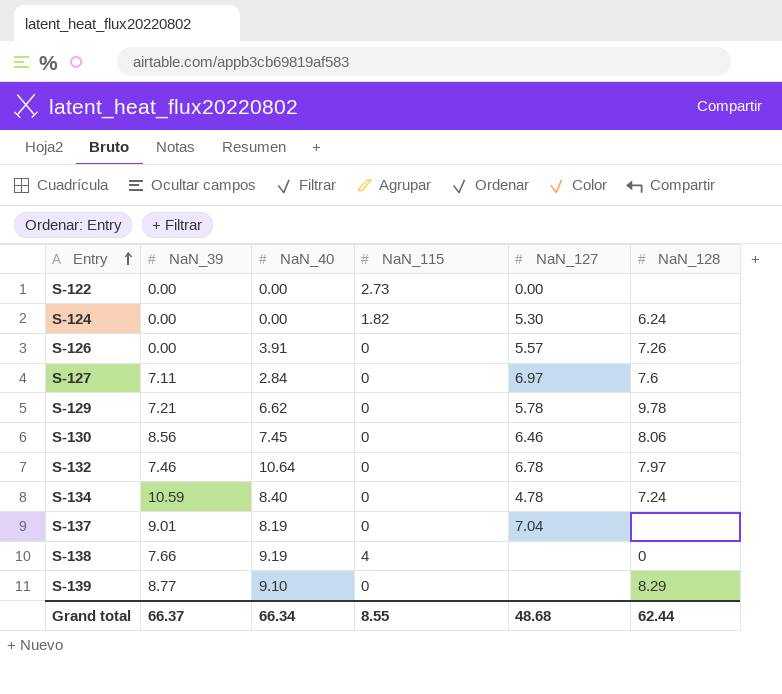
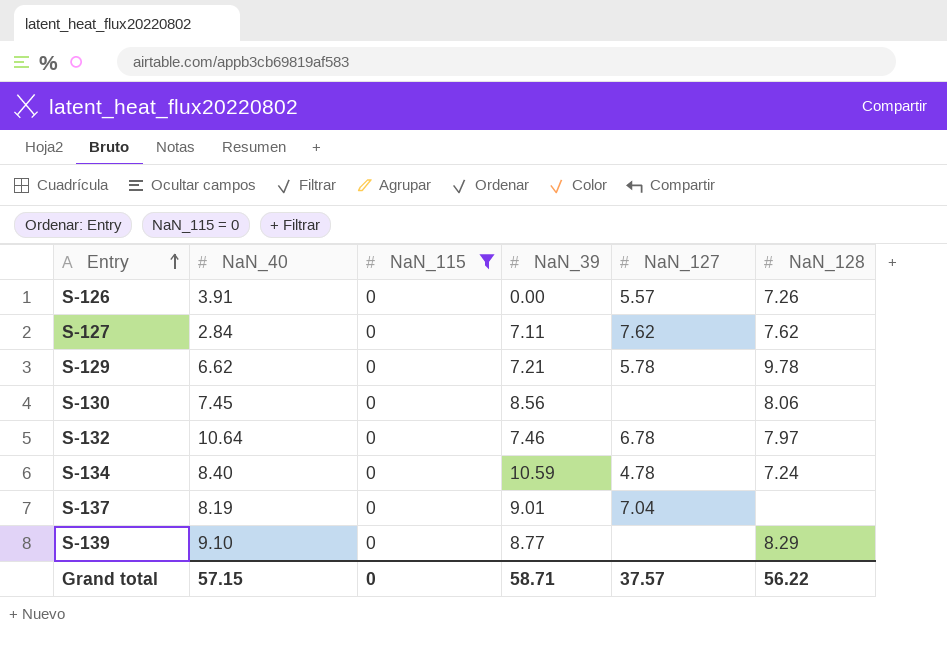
filter: none -> NaN_115 = 0
column NaN_39 | position: 2 -> 4
S-127 | NaN_127: 6.97 -> 7.62
S-127 | NaN_128: 7.6 -> 7.62
S-130 | NaN_127: 6.46 -> none
Grand total | NaN_40: 66.34 -> 57.15
Grand total | NaN_115: 8.55 -> 0
Grand total | NaN_39: 66.37 -> 58.71
Grand total | NaN_127: 48.68 -> 37.57
Grand total | NaN_128: 62.44 -> 56.22

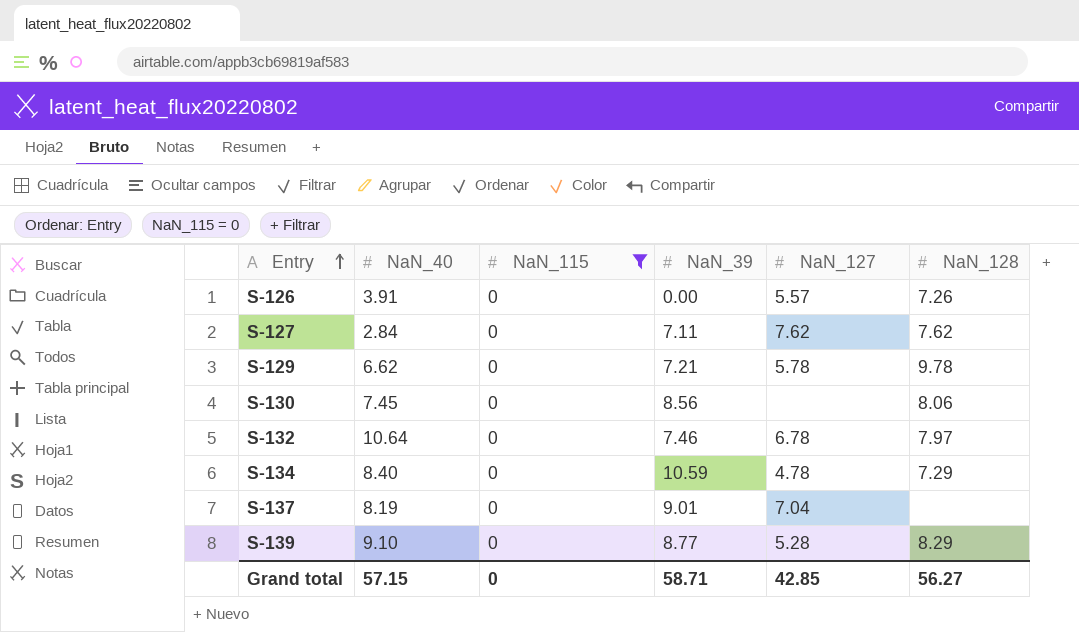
S-134 | NaN_128: 7.24 -> 7.29
S-139 | NaN_127: none -> 5.28
Grand total | NaN_127: 37.57 -> 42.85
Grand total | NaN_128: 56.22 -> 56.27

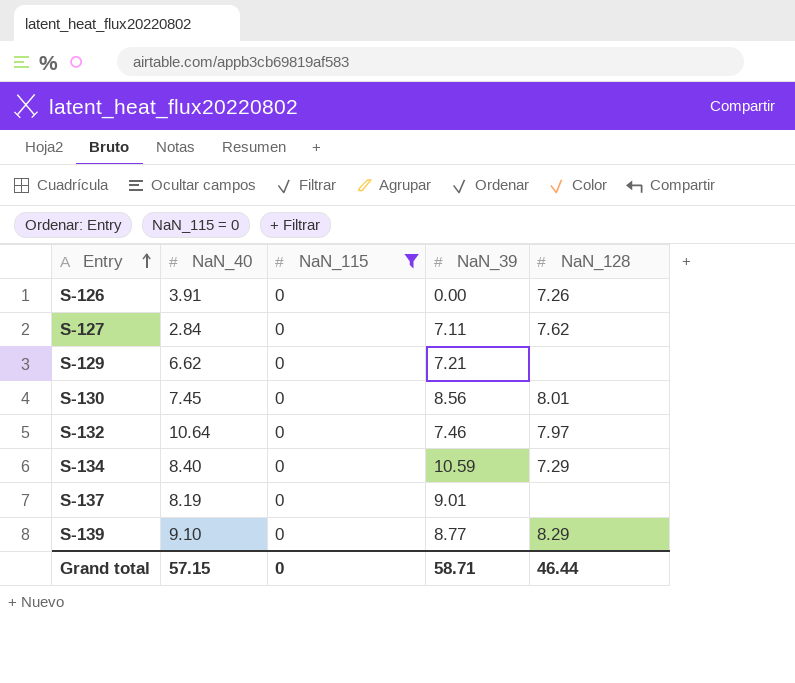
column NaN_127 | position: 5 -> none
S-129 | NaN_128: 9.78 -> none
S-130 | NaN_128: 8.06 -> 8.01
Grand total | NaN_128: 56.27 -> 46.44

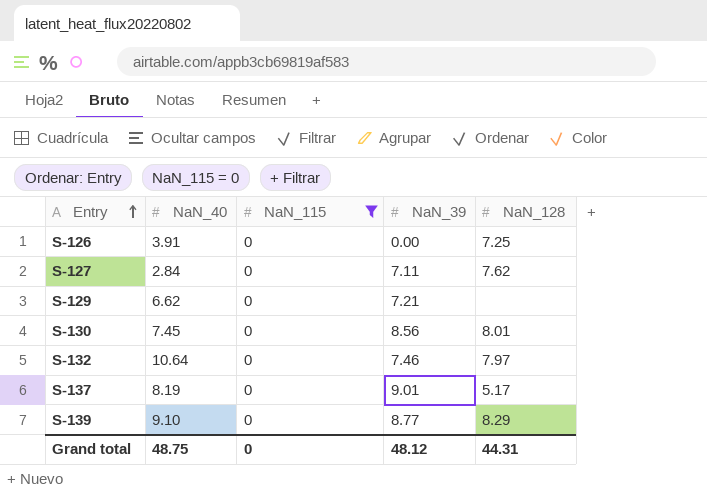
row S-134: 8.40 | 0 | 10.59 | 7.29 -> none
S-126 | NaN_128: 7.26 -> 7.25
S-137 | NaN_128: none -> 5.17
Grand total | NaN_40: 57.15 -> 48.75
Grand total | NaN_39: 58.71 -> 48.12
Grand total | NaN_128: 46.44 -> 44.31

